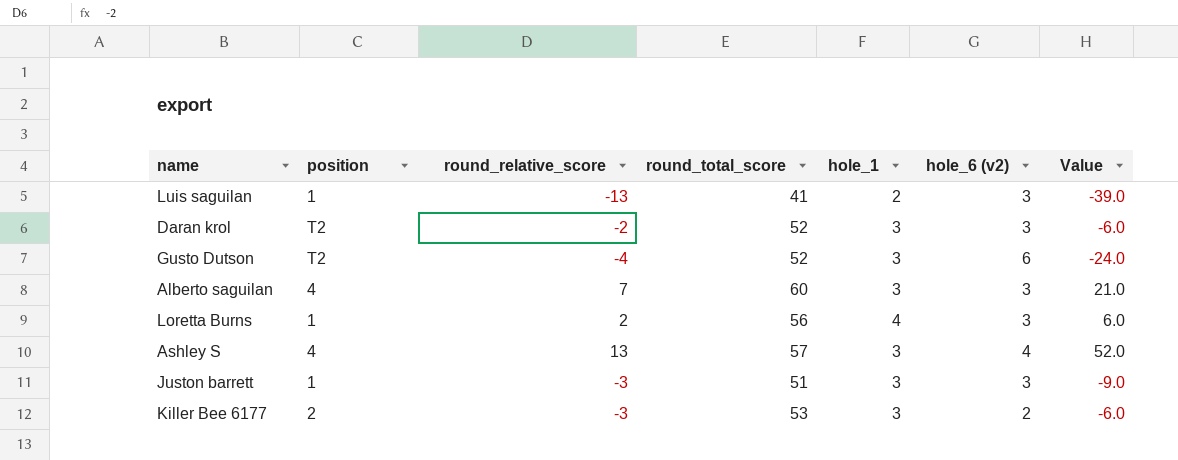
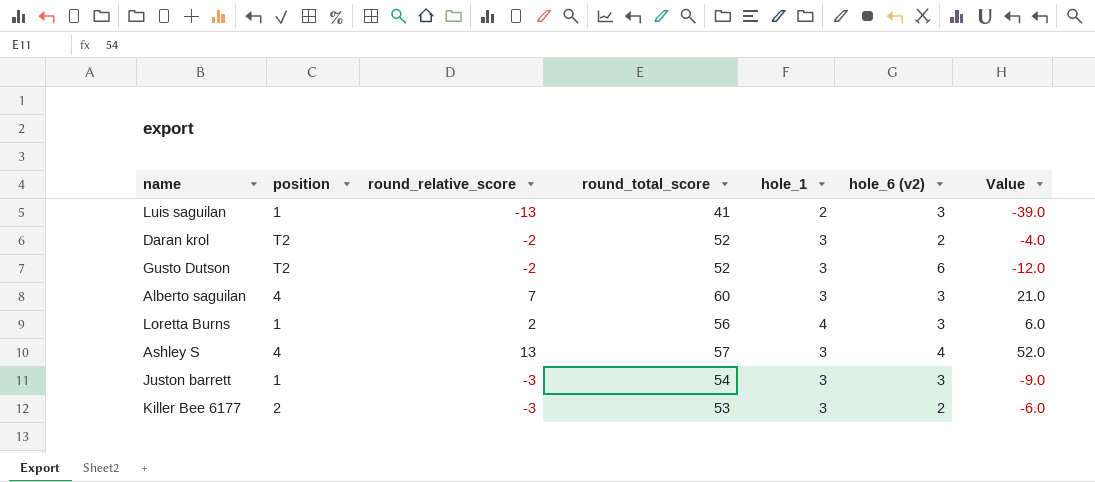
Daran krol | hole_6 (v2): 3 -> 2
Daran krol | Value: -6.0 -> -4.0
Gusto Dutson | round_relative_score: -4 -> -2
Gusto Dutson | Value: -24.0 -> -12.0
Juston barrett | round_total_score: 51 -> 54

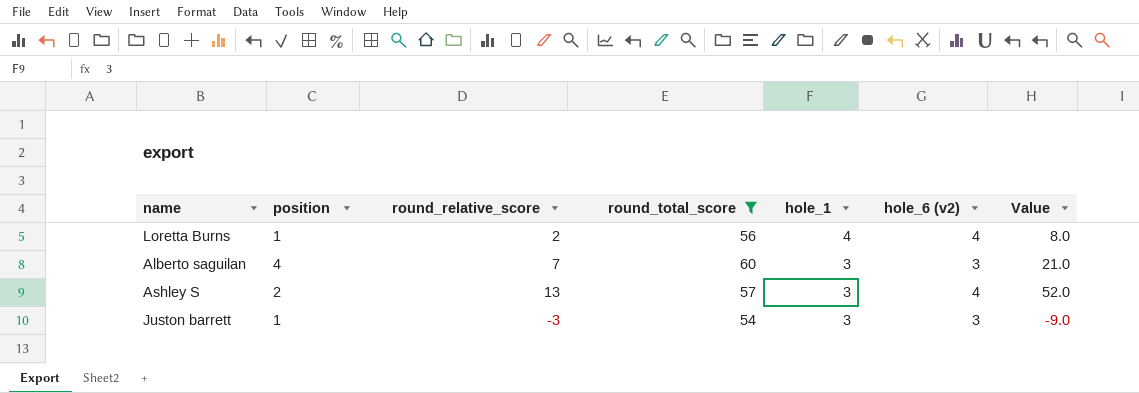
filter: none -> round_total_score >= 54
row order: none -> hole_1 descending
Loretta Burns | hole_6 (v2): 3 -> 4
Loretta Burns | Value: 6.0 -> 8.0
Ashley S | position: 4 -> 2

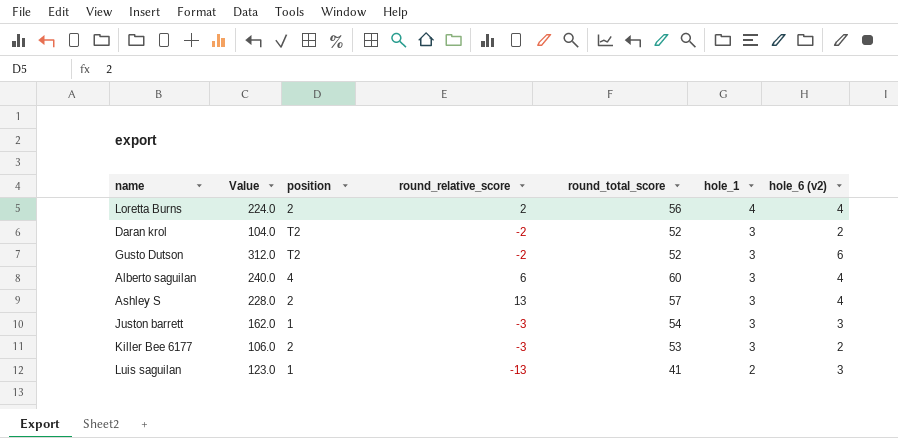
filter: round_total_score >= 54 -> none
column Value | formula: [round_relative_score] * [hole_6 (v2)] -> [round_total_score] * [hole_6 (v2)]
column Value | position: 7 -> 2
Loretta Burns | position: 1 -> 2
Alberto saguilan | round_relative_score: 7 -> 6
Alberto saguilan | hole_6 (v2): 3 -> 4

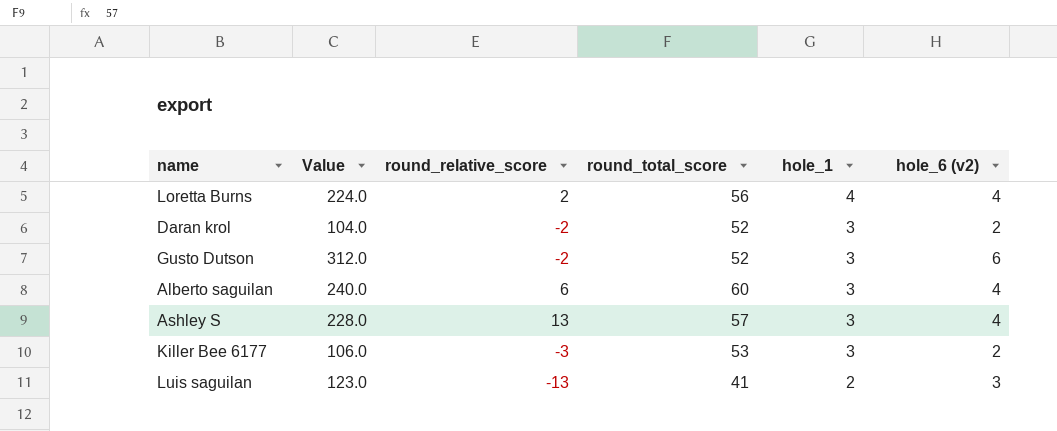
column position | position: 3 -> none
row Juston barrett: 162.0 | 1 | -3 | 54 | 3 | 3 -> none

